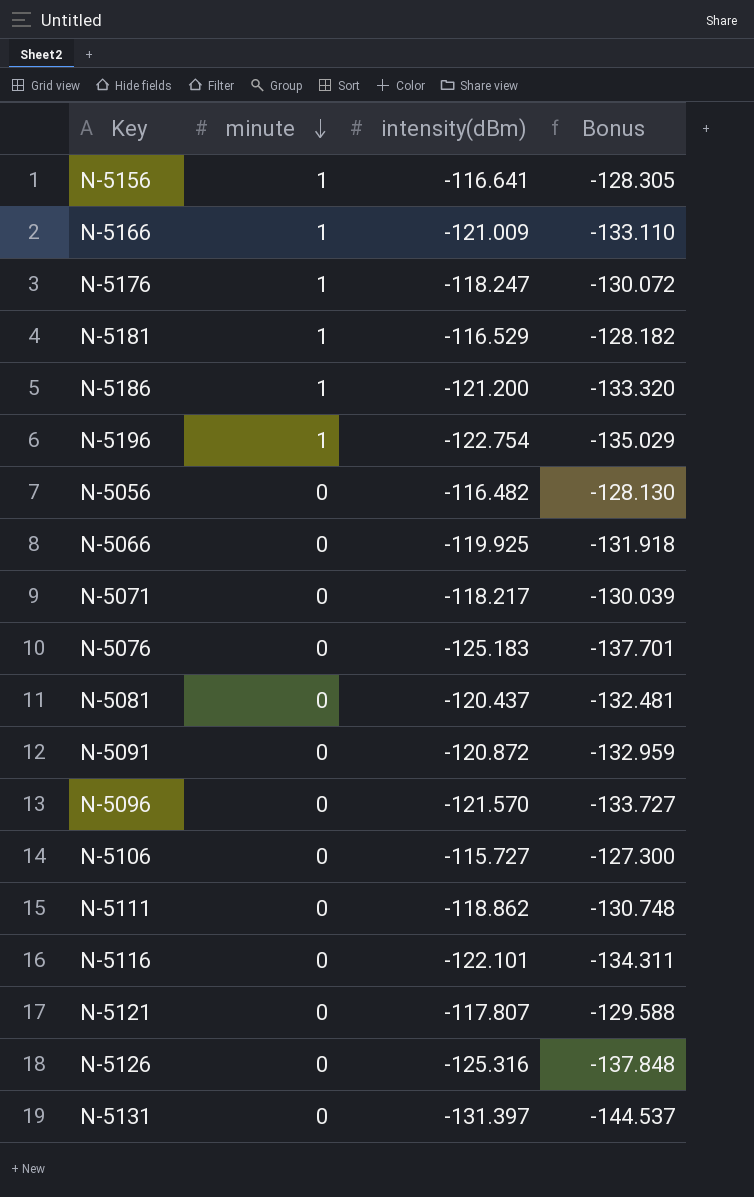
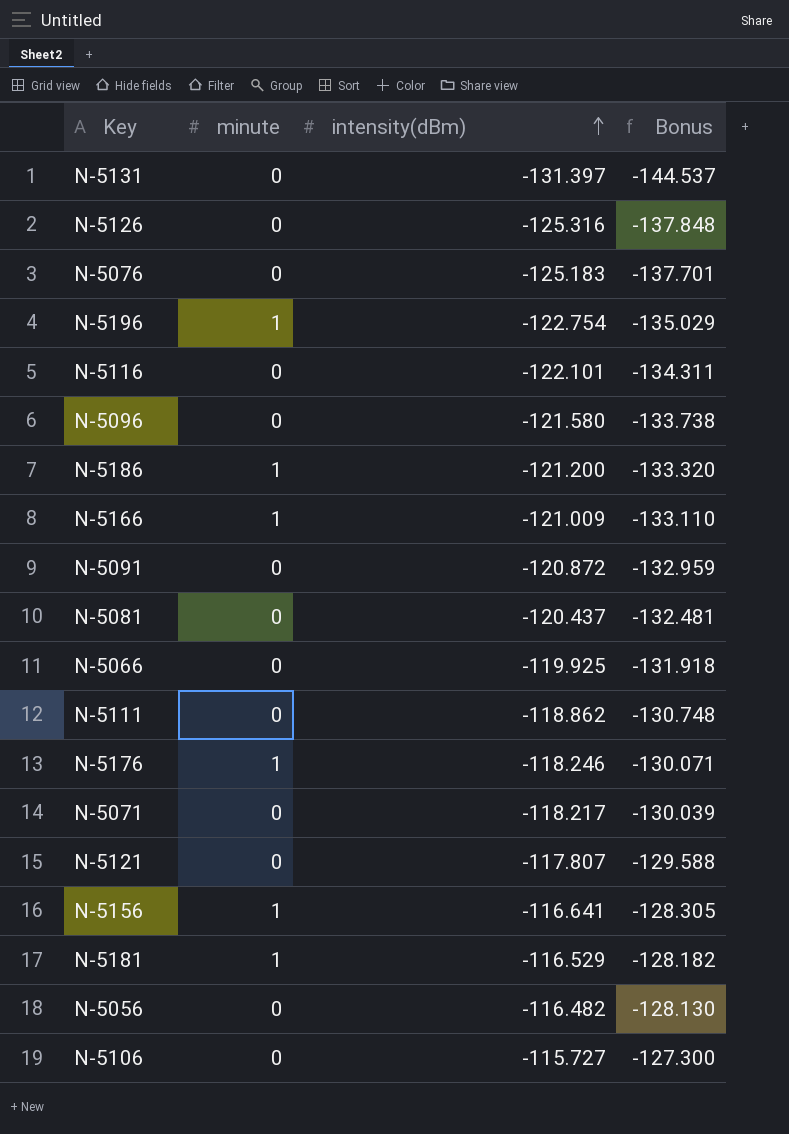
row order: minute descending -> intensity(dBm) ascending
N-5096 | intensity(dBm): -121.570 -> -121.580
N-5096 | Bonus: -133.727 -> -133.738
N-5176 | intensity(dBm): -118.247 -> -118.246
N-5176 | Bonus: -130.072 -> -130.071

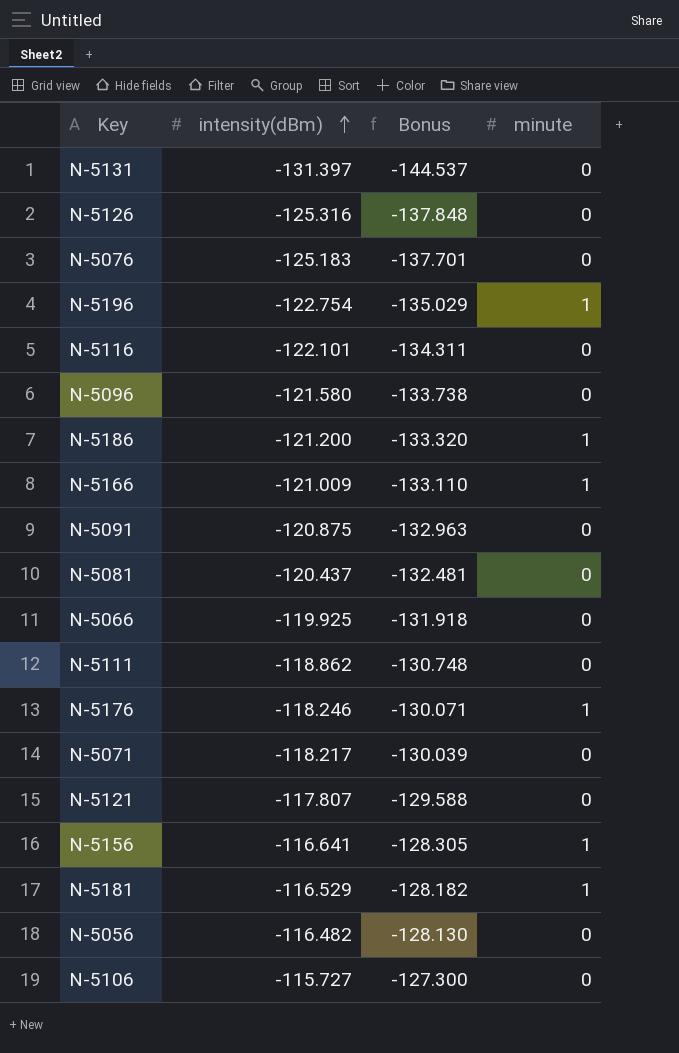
column minute | position: 2 -> 4
N-5091 | intensity(dBm): -120.872 -> -120.875
N-5091 | Bonus: -132.959 -> -132.963

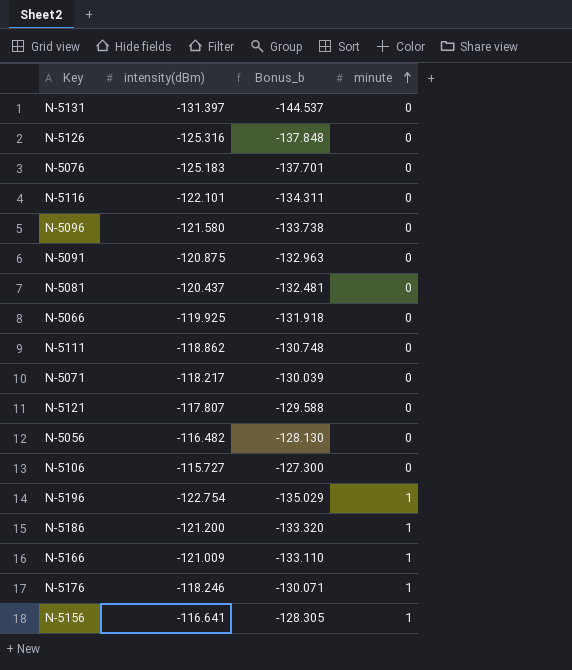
row order: intensity(dBm) ascending -> minute ascending
column name: Bonus -> Bonus_b
row N-5181: -116.529 | -128.182 | 1 -> none

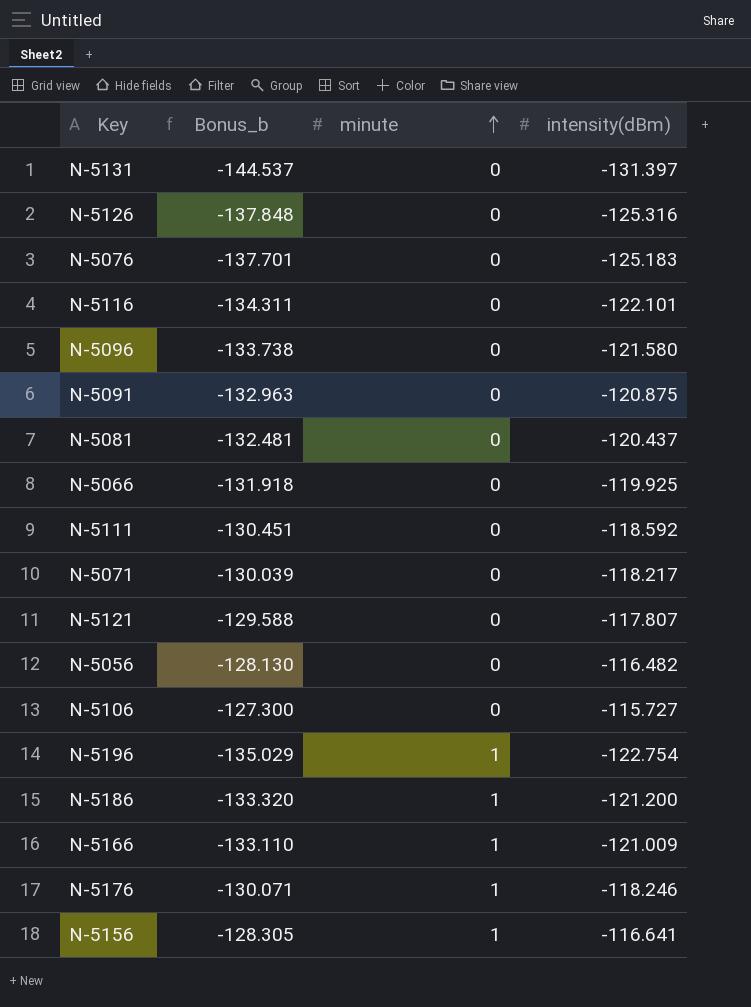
column intensity(dBm) | position: 2 -> 4
N-5111 | Bonus_b: -130.748 -> -130.451
N-5111 | intensity(dBm): -118.862 -> -118.592

